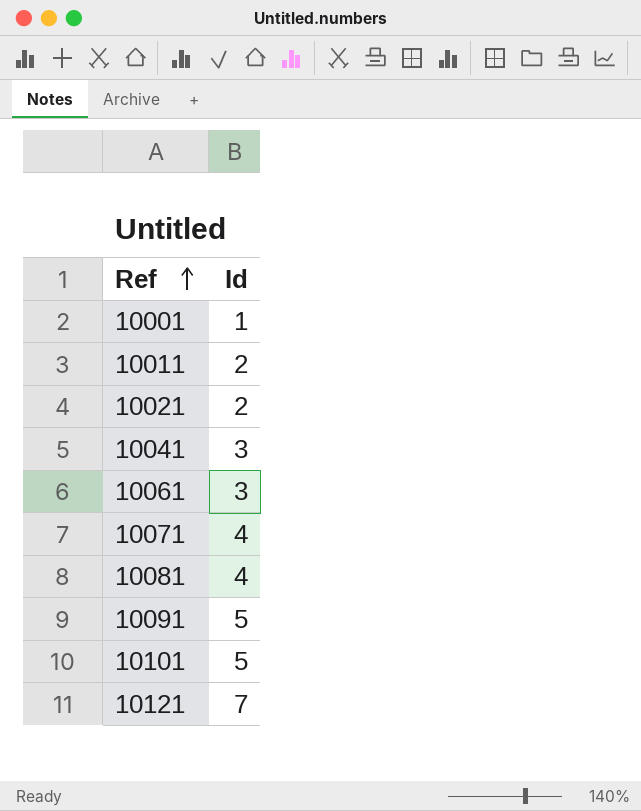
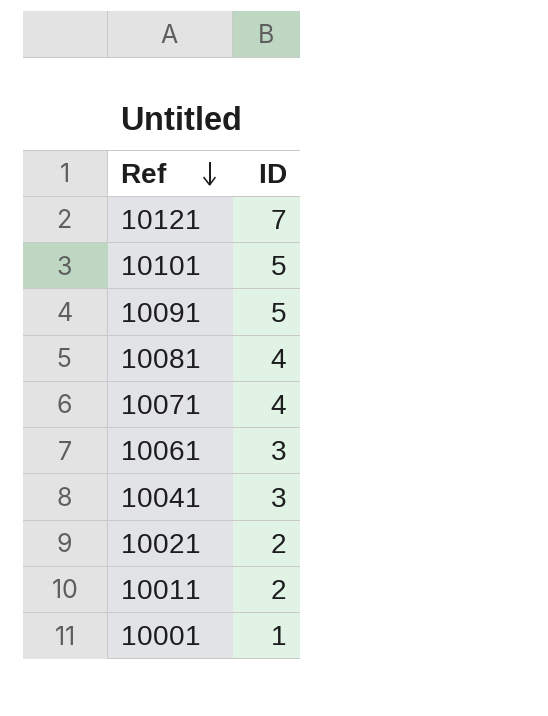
row order: Ref ascending -> Ref descending
column name: Id -> ID

